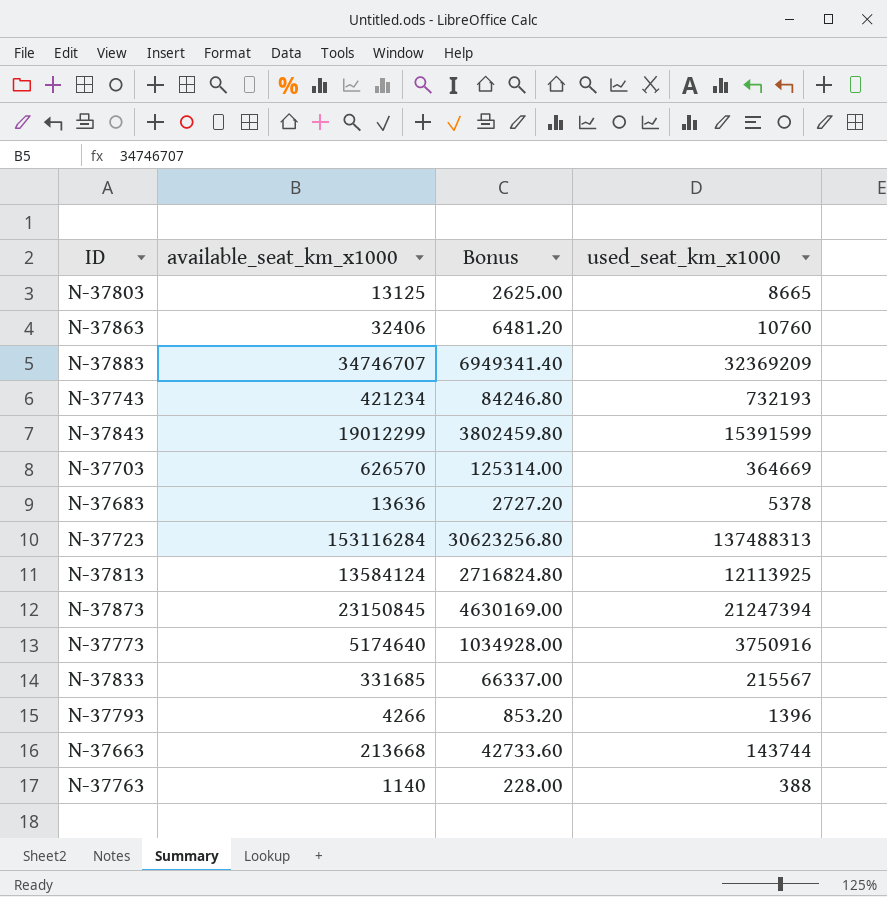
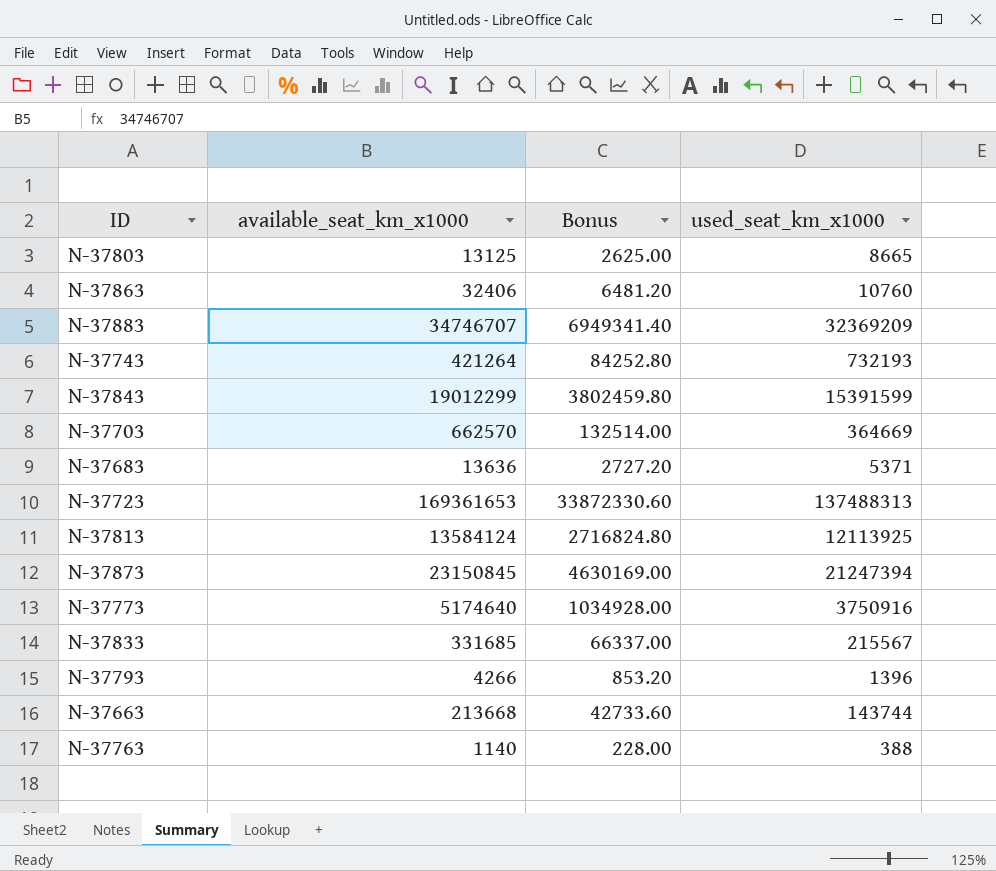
N-37743 | available_seat_km_x1000: 421234 -> 421264
N-37743 | Bonus: 84246.80 -> 84252.80
N-37703 | available_seat_km_x1000: 626570 -> 662570
N-37703 | Bonus: 125314.00 -> 132514.00
N-37683 | used_seat_km_x1000: 5378 -> 5371
N-37723 | available_seat_km_x1000: 153116284 -> 169361653
N-37723 | Bonus: 30623256.80 -> 33872330.60

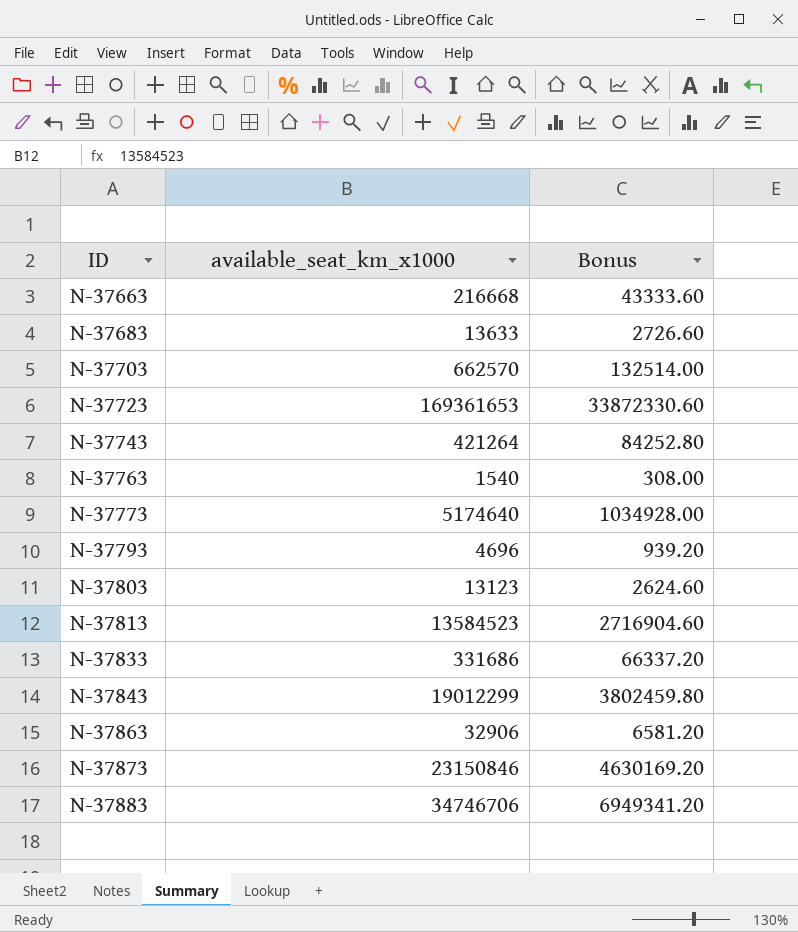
row order: none -> ID ascending
column used_seat_km_x1000 | position: 4 -> none
N-37663 | available_seat_km_x1000: 213668 -> 216668
N-37663 | Bonus: 42733.60 -> 43333.60
N-37683 | available_seat_km_x1000: 13636 -> 13633
N-37683 | Bonus: 2727.20 -> 2726.60
N-37763 | available_seat_km_x1000: 1140 -> 1540
N-37763 | Bonus: 228.00 -> 308.00
N-37793 | available_seat_km_x1000: 4266 -> 4696
N-37793 | Bonus: 853.20 -> 939.20
N-37803 | available_seat_km_x1000: 13125 -> 13123
N-37803 | Bonus: 2625.00 -> 2624.60
N-37813 | available_seat_km_x1000: 13584124 -> 13584523
N-37813 | Bonus: 2716824.80 -> 2716904.60
N-37833 | available_seat_km_x1000: 331685 -> 331686
N-37833 | Bonus: 66337.00 -> 66337.20
N-37863 | available_seat_km_x1000: 32406 -> 32906
N-37863 | Bonus: 6481.20 -> 6581.20
N-37873 | available_seat_km_x1000: 23150845 -> 23150846
N-37873 | Bonus: 4630169.00 -> 4630169.20
N-37883 | available_seat_km_x1000: 34746707 -> 34746706
N-37883 | Bonus: 6949341.40 -> 6949341.20

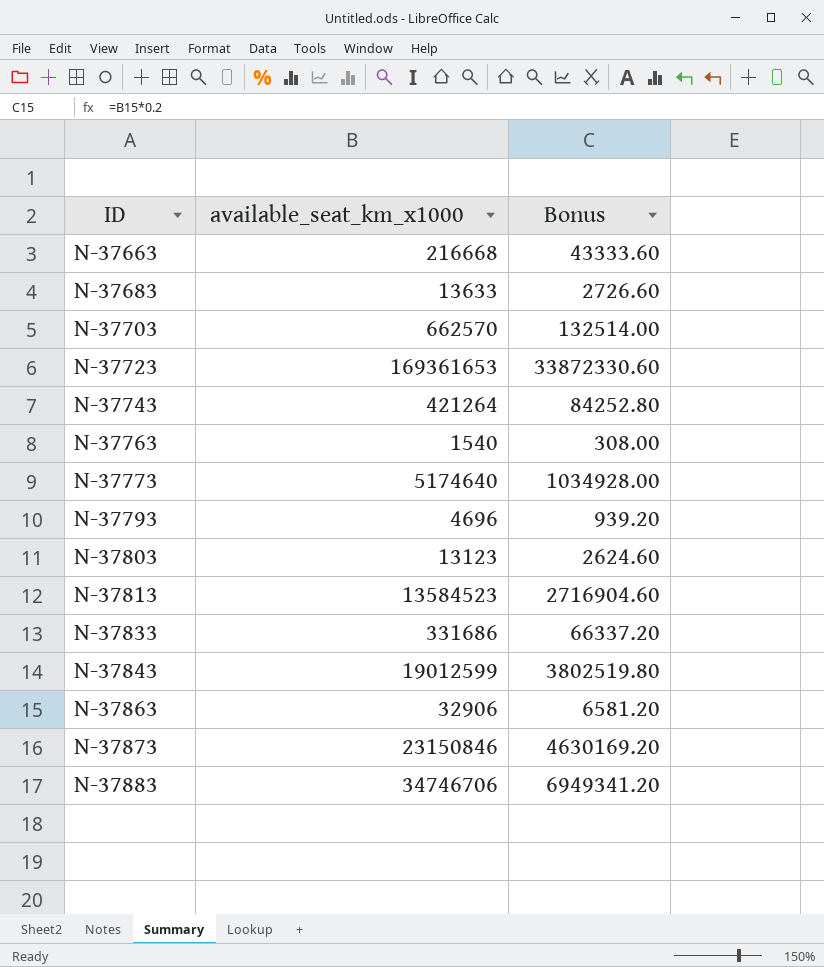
N-37843 | available_seat_km_x1000: 19012299 -> 19012599
N-37843 | Bonus: 3802459.80 -> 3802519.80

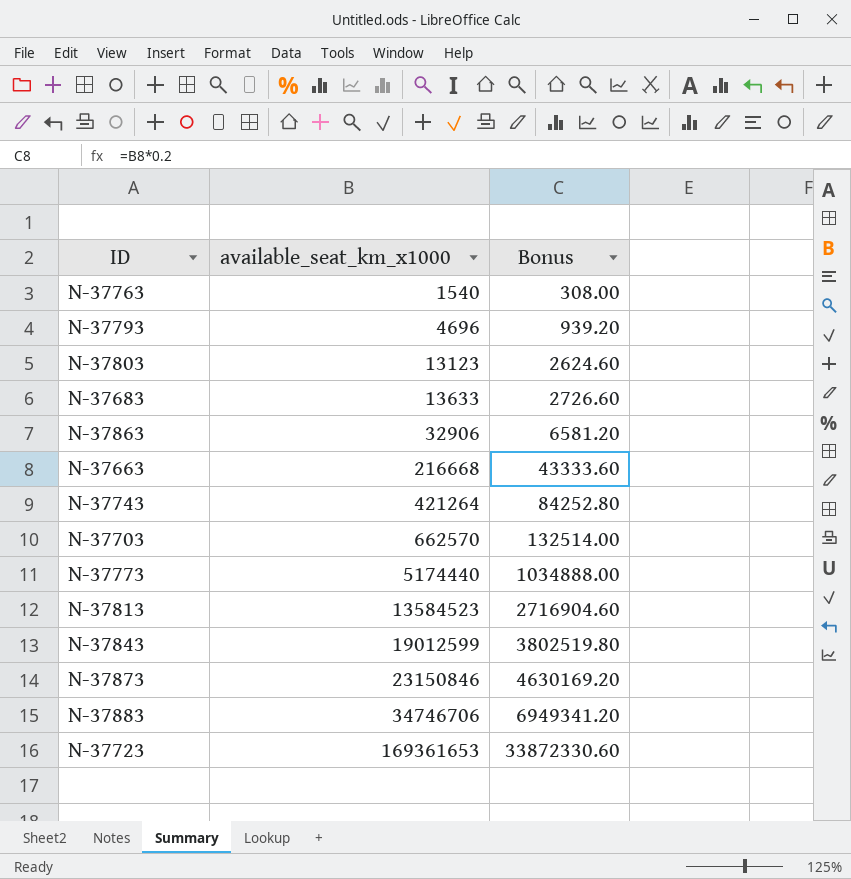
row order: ID ascending -> available_seat_km_x1000 ascending
row N-37833: 331686 | 66337.20 -> none
N-37773 | available_seat_km_x1000: 5174640 -> 5174440
N-37773 | Bonus: 1034928.00 -> 1034888.00

